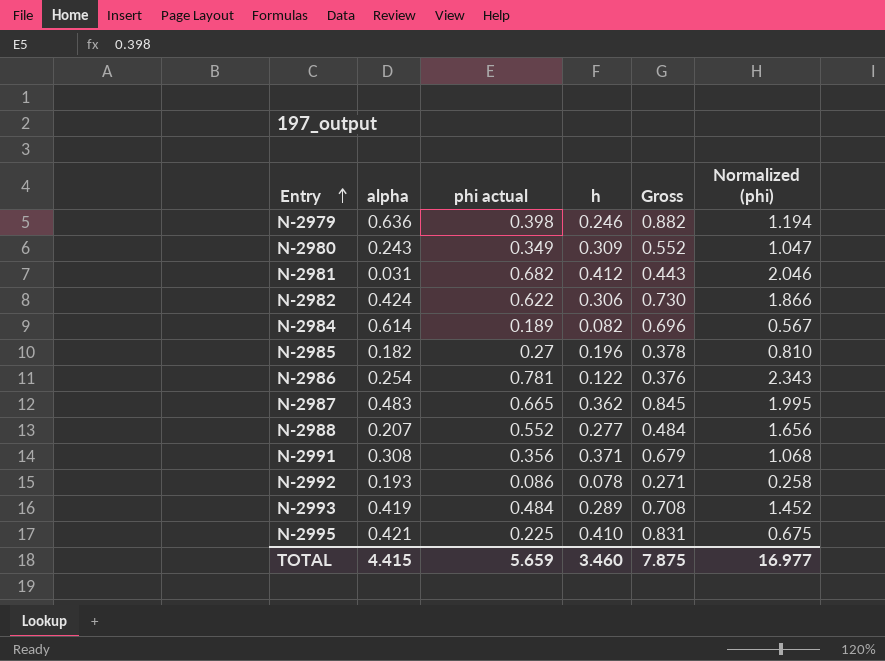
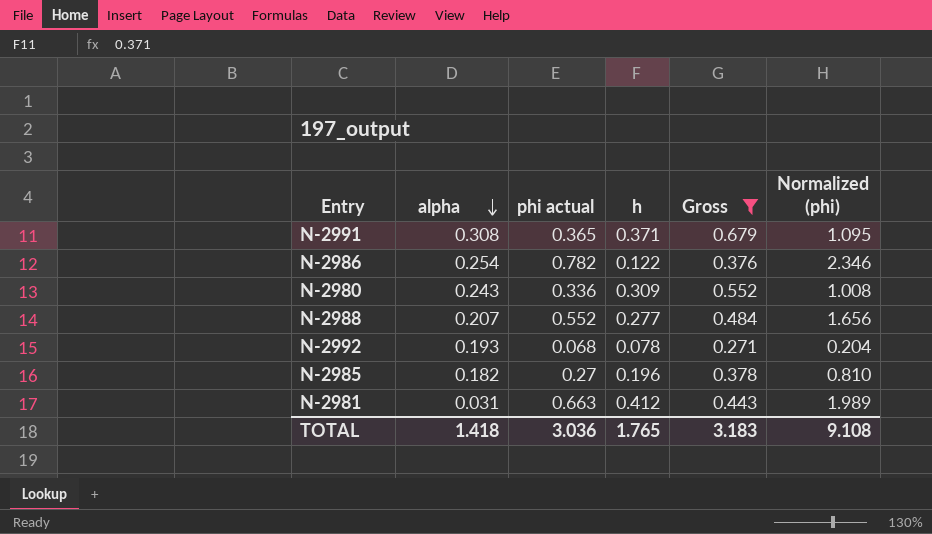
filter: none -> Gross <= 0.679
row order: Entry ascending -> alpha descending
N-2991 | phi actual: 0.356 -> 0.365
N-2991 | Normalized (phi): 1.068 -> 1.095
N-2986 | phi actual: 0.781 -> 0.782
N-2986 | Normalized (phi): 2.343 -> 2.346
N-2980 | phi actual: 0.349 -> 0.336
N-2980 | Normalized (phi): 1.047 -> 1.008
N-2992 | phi actual: 0.086 -> 0.068
N-2992 | Normalized (phi): 0.258 -> 0.204
N-2981 | phi actual: 0.682 -> 0.663
N-2981 | Normalized (phi): 2.046 -> 1.989
TOTAL | alpha: 4.415 -> 1.418
TOTAL | phi actual: 5.659 -> 3.036
TOTAL | h: 3.460 -> 1.765
TOTAL | Gross: 7.875 -> 3.183
TOTAL | Normalized (phi): 16.977 -> 9.108

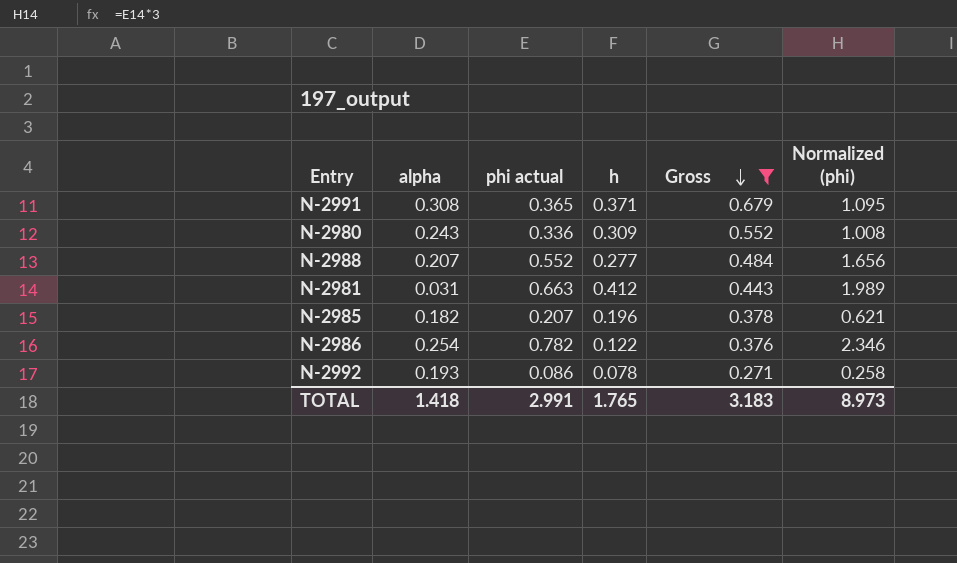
row order: alpha descending -> Gross descending
N-2985 | phi actual: 0.27 -> 0.207
N-2985 | Normalized (phi): 0.810 -> 0.621
N-2992 | phi actual: 0.068 -> 0.086
N-2992 | Normalized (phi): 0.204 -> 0.258
TOTAL | phi actual: 3.036 -> 2.991
TOTAL | Normalized (phi): 9.108 -> 8.973

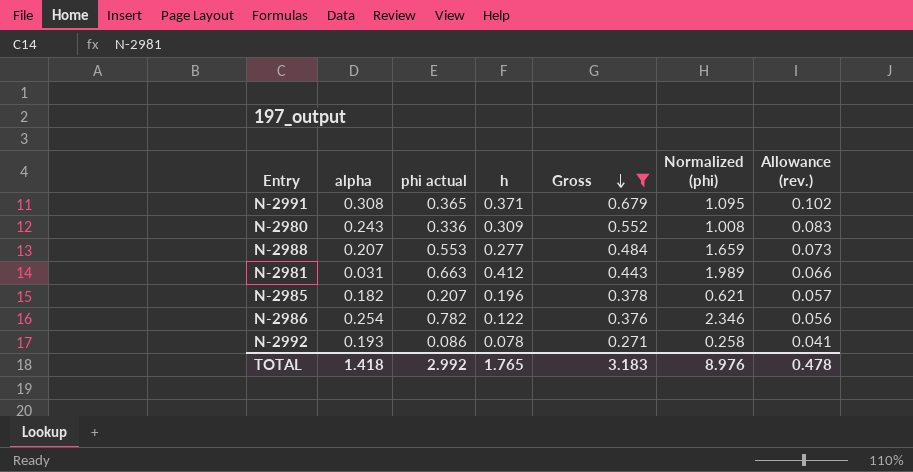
column Allowance (rev.) | formula: none -> [Gross] * 0.15
N-2988 | phi actual: 0.552 -> 0.553
N-2988 | Normalized (phi): 1.656 -> 1.659
TOTAL | phi actual: 2.991 -> 2.992
TOTAL | Normalized (phi): 8.973 -> 8.976

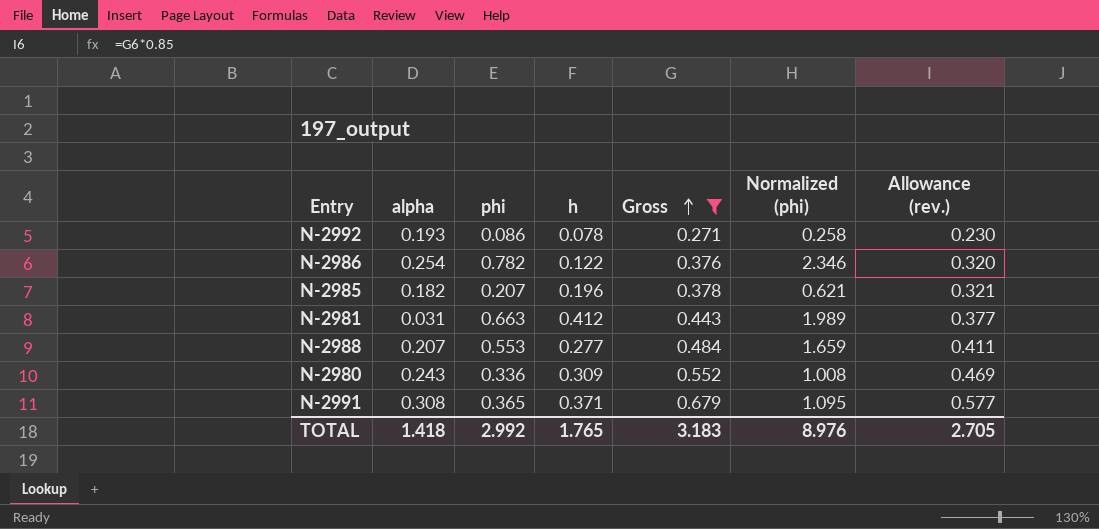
row order: Gross descending -> Gross ascending
column name: phi actual -> phi
column Allowance (rev.) | formula: [Gross] * 0.15 -> [Gross] * 0.85
TOTAL | Allowance (rev.): 0.478 -> 2.705

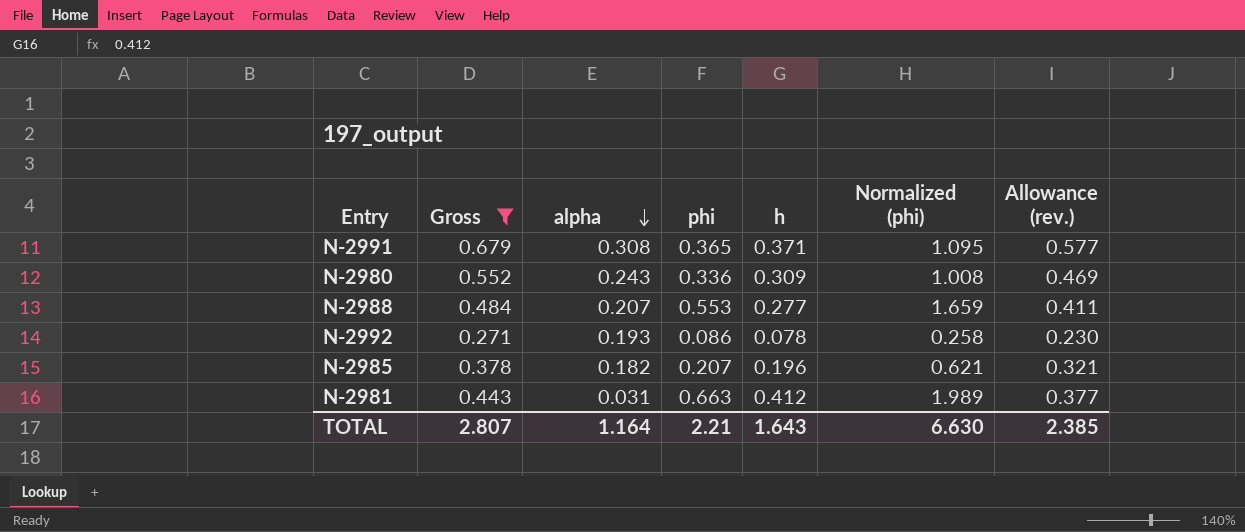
row order: Gross ascending -> alpha descending
column Gross | position: 5 -> 2
row N-2986: 0.254 | 0.782 | 0.122 | 0.376 | 2.346 | 0.320 -> none
TOTAL | Gross: 3.183 -> 2.807
TOTAL | alpha: 1.418 -> 1.164
TOTAL | phi: 2.992 -> 2.21
TOTAL | h: 1.765 -> 1.643
TOTAL | Normalized (phi): 8.976 -> 6.630
TOTAL | Allowance (rev.): 2.705 -> 2.385

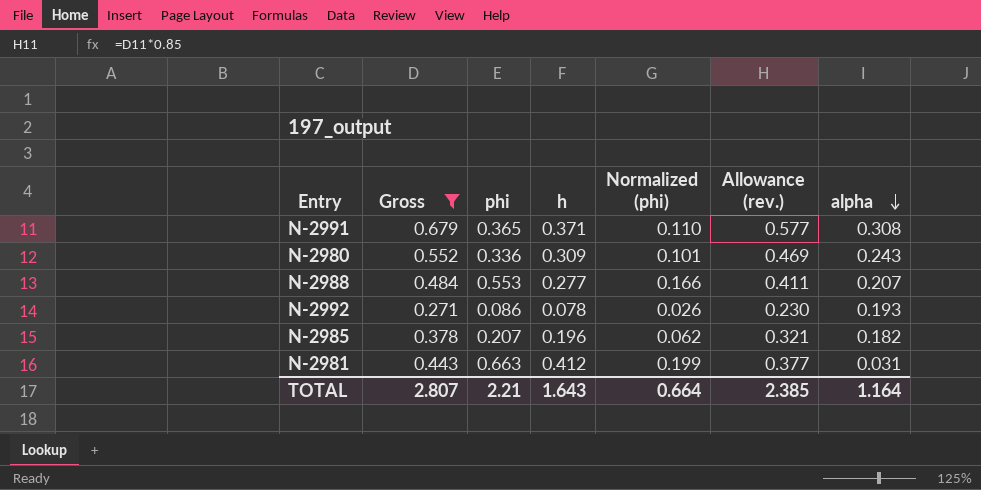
column Normalized (phi) | formula: [phi] * 3 -> [phi] * 0.3
column alpha | position: 3 -> 7
TOTAL | Normalized (phi): 6.630 -> 0.664

